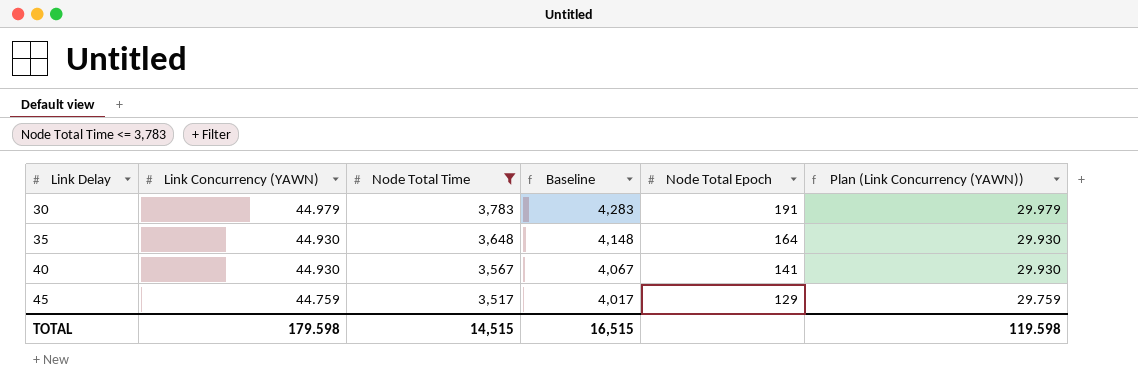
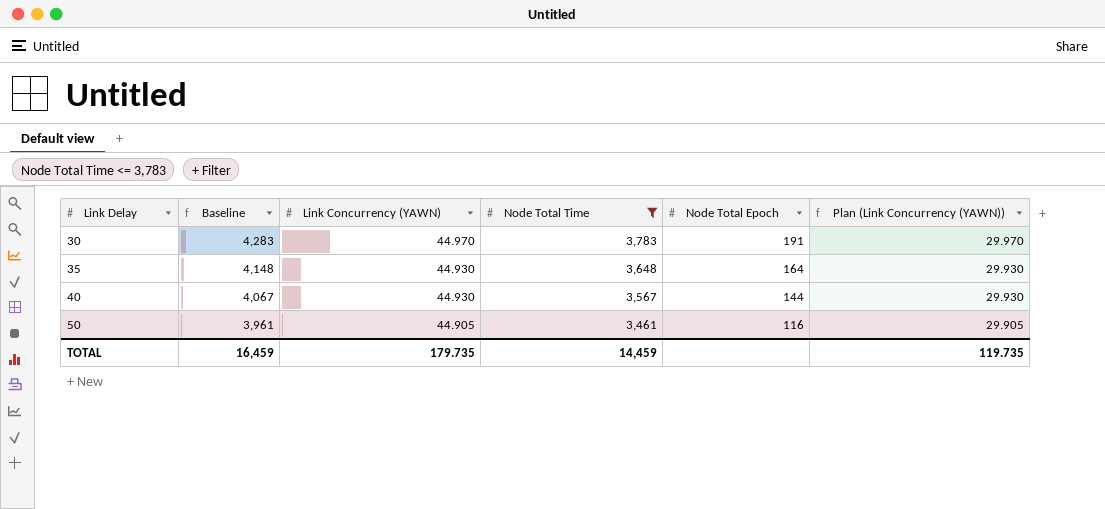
column Baseline | position: 4 -> 2
row 45: 44.759 | 3,517 | 4,017 | 129 | 29.759 -> none
30 | Link Concurrency (YAWN): 44.979 -> 44.970
30 | Plan (Link Concurrency (YAWN)): 29.979 -> 29.970
40 | Node Total Epoch: 141 -> 144
row 50: none -> 3,961 | 44.905 | 3,461 | 116 | 29.905
TOTAL | Baseline: 16,515 -> 16,459
TOTAL | Link Concurrency (YAWN): 179.598 -> 179.735
TOTAL | Node Total Time: 14,515 -> 14,459
TOTAL | Plan (Link Concurrency (YAWN)): 119.598 -> 119.735

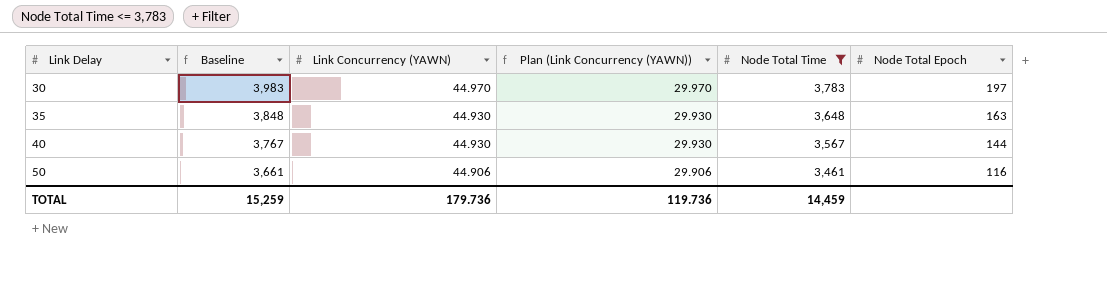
column Baseline | formula: [Node Total Time] + 500 -> [Node Total Time] + 200
column Plan (Link Concurrency (YAWN)) | position: 6 -> 4
30 | Node Total Epoch: 191 -> 197
35 | Node Total Epoch: 164 -> 163
50 | Link Concurrency (YAWN): 44.905 -> 44.906
50 | Plan (Link Concurrency (YAWN)): 29.905 -> 29.906
TOTAL | Baseline: 16,459 -> 15,259
TOTAL | Link Concurrency (YAWN): 179.735 -> 179.736
TOTAL | Plan (Link Concurrency (YAWN)): 119.735 -> 119.736

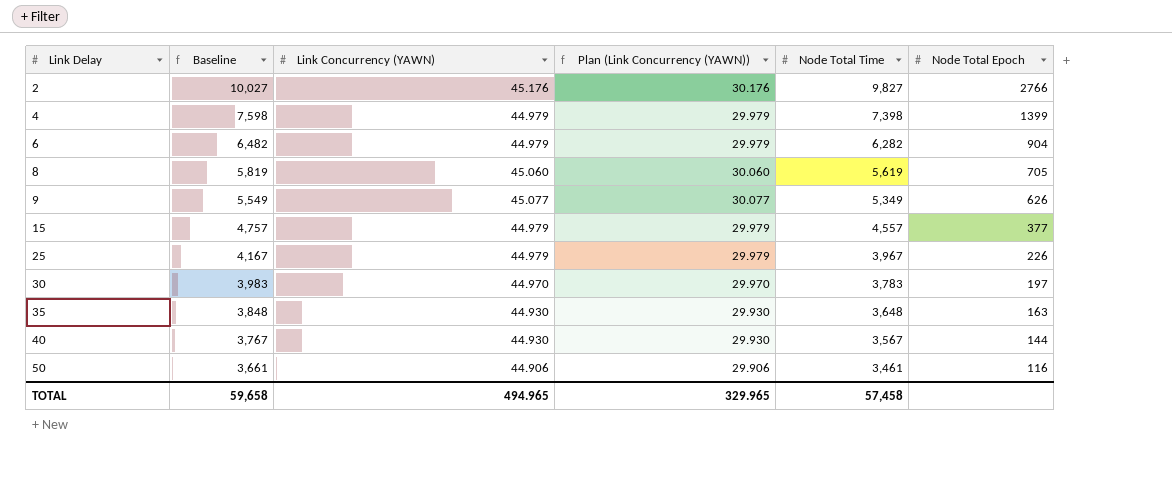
filter: Node Total Time <= 3,783 -> none
TOTAL | Baseline: 15,259 -> 59,658
TOTAL | Link Concurrency (YAWN): 179.736 -> 494.965
TOTAL | Plan (Link Concurrency (YAWN)): 119.736 -> 329.965
TOTAL | Node Total Time: 14,459 -> 57,458

